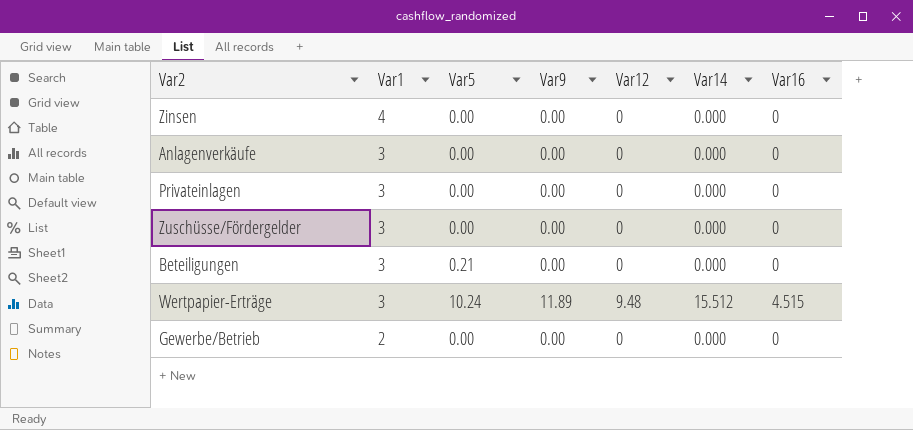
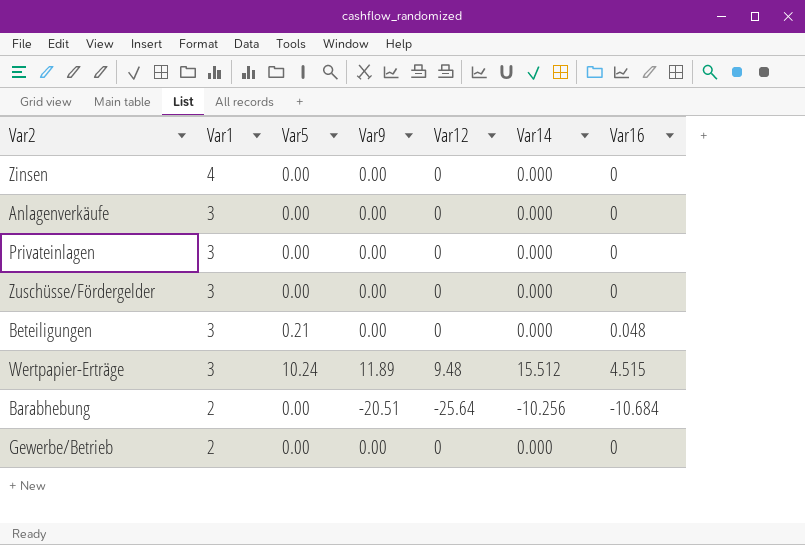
Beteiligungen | Var16: 0 -> 0.048
row Barabhebung: none -> 2 | 0.00 | -20.51 | -25.64 | -10.256 | -10.684

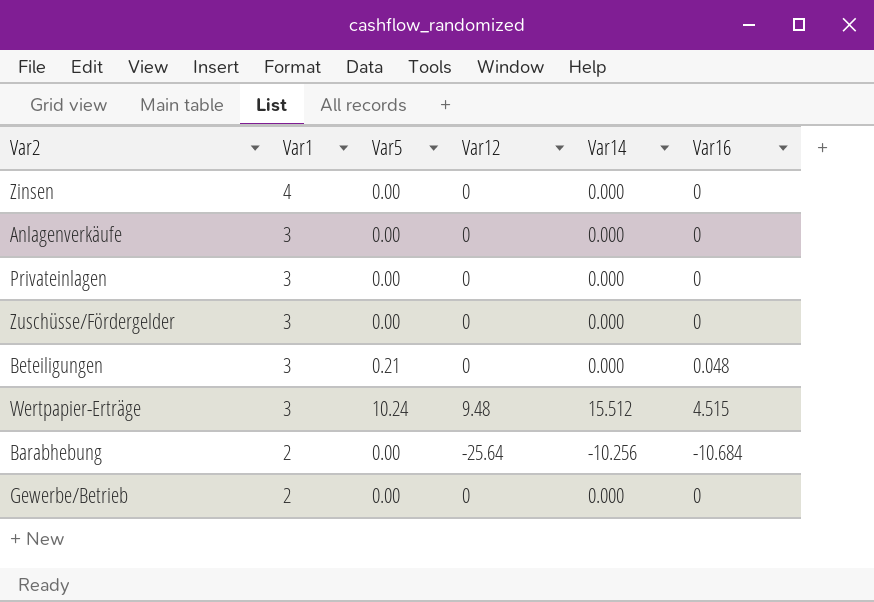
column Var9 | position: 4 -> none

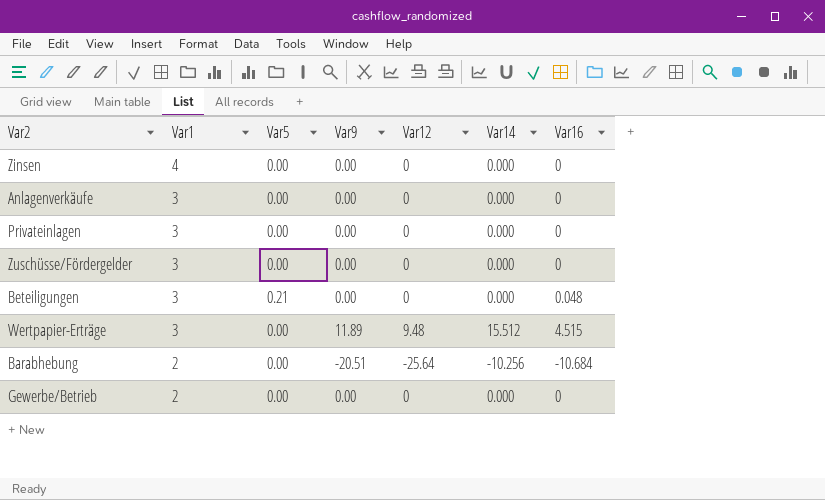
column Var9 | position: none -> 4
Wertpapier-Erträge | Var5: 10.24 -> 0.00

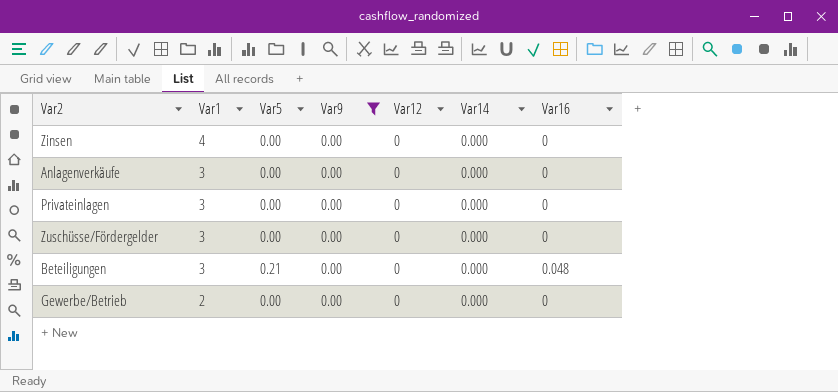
filter: none -> Var9 = 0.00

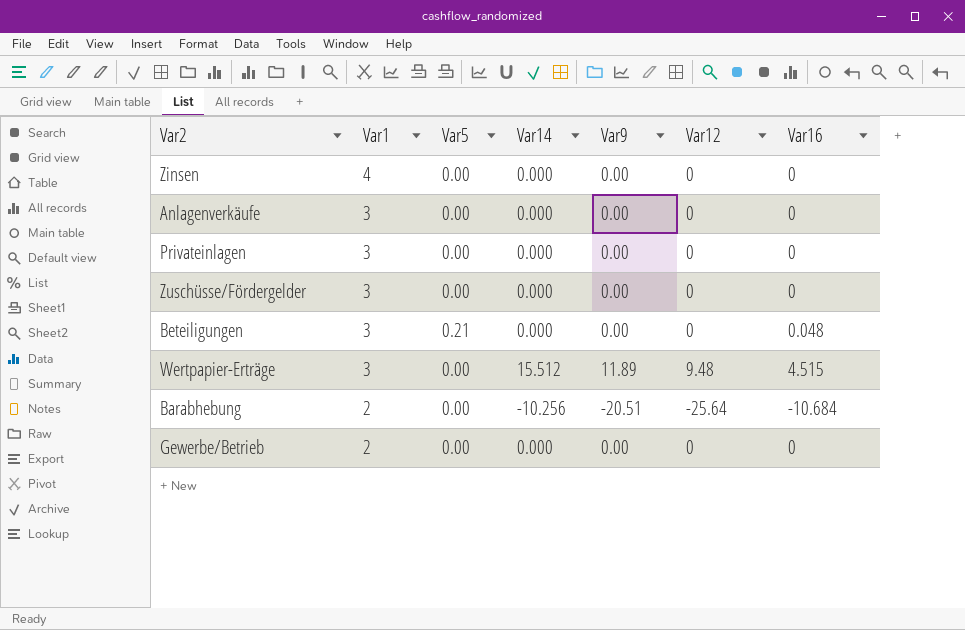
filter: Var9 = 0.00 -> none
column Var14 | position: 6 -> 4

